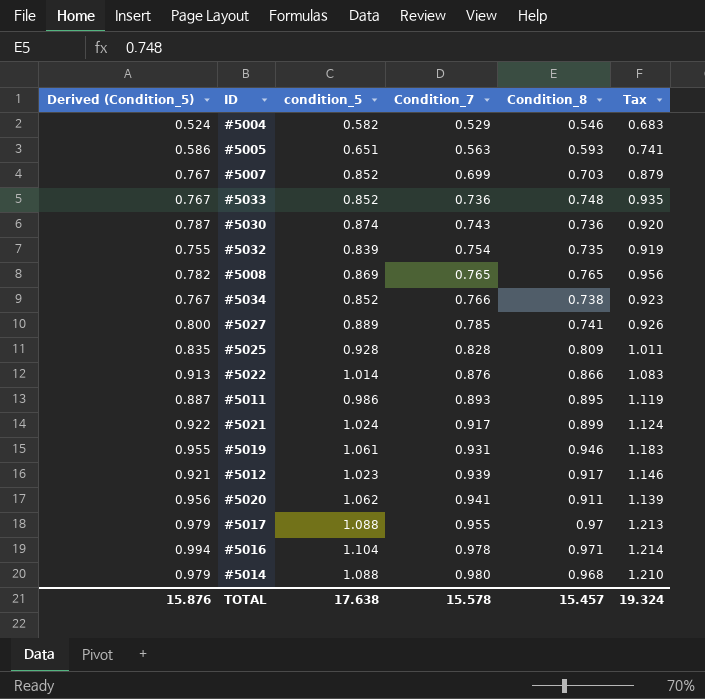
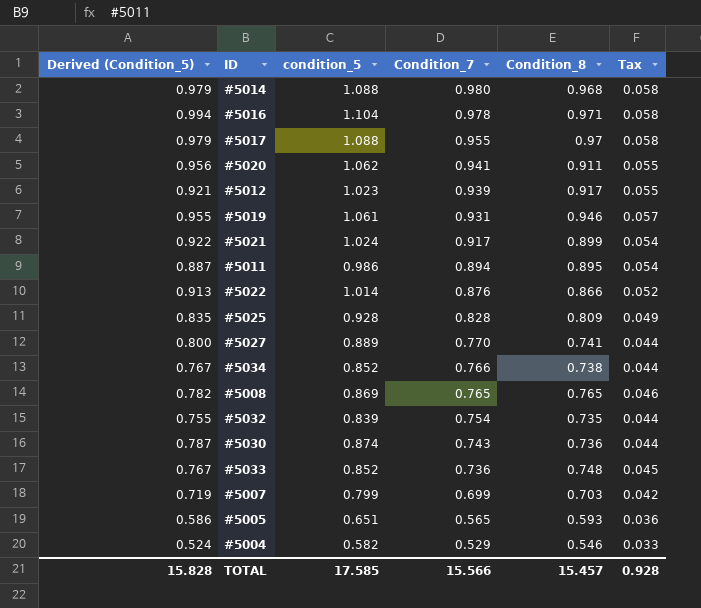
row order: Condition_7 ascending -> Condition_7 descending
column Tax | formula: [Condition_8] * 1.25 -> [Condition_8] * 0.06
#5011 | Condition_7: 0.893 -> 0.894
#5027 | Condition_7: 0.785 -> 0.770
#5007 | Derived (Condition_5): 0.767 -> 0.719
#5007 | condition_5: 0.852 -> 0.799
#5005 | Condition_7: 0.563 -> 0.565
TOTAL | Derived (Condition_5): 15.876 -> 15.828
TOTAL | condition_5: 17.638 -> 17.585
TOTAL | Condition_7: 15.578 -> 15.566
TOTAL | Tax: 19.324 -> 0.928

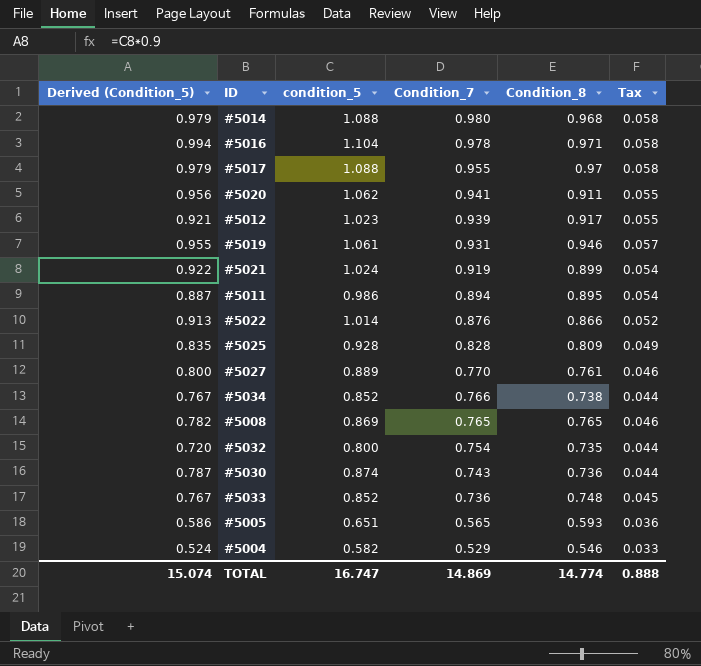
row #5007: 0.719 | 0.799 | 0.699 | 0.703 | 0.042 -> none
#5021 | Condition_7: 0.917 -> 0.919
#5027 | Condition_8: 0.741 -> 0.761
#5027 | Tax: 0.044 -> 0.046
#5032 | Derived (Condition_5): 0.755 -> 0.720
#5032 | condition_5: 0.839 -> 0.800
TOTAL | Derived (Condition_5): 15.828 -> 15.074
TOTAL | condition_5: 17.585 -> 16.747
TOTAL | Condition_7: 15.566 -> 14.869
TOTAL | Condition_8: 15.457 -> 14.774
TOTAL | Tax: 0.928 -> 0.888

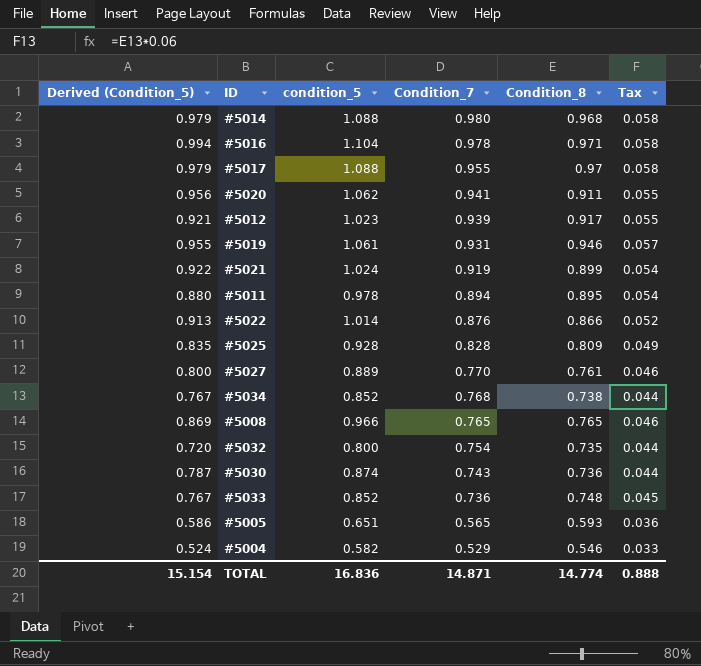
#5011 | Derived (Condition_5): 0.887 -> 0.880
#5011 | condition_5: 0.986 -> 0.978
#5034 | Condition_7: 0.766 -> 0.768
#5008 | Derived (Condition_5): 0.782 -> 0.869
#5008 | condition_5: 0.869 -> 0.966
TOTAL | Derived (Condition_5): 15.074 -> 15.154
TOTAL | condition_5: 16.747 -> 16.836
TOTAL | Condition_7: 14.869 -> 14.871

